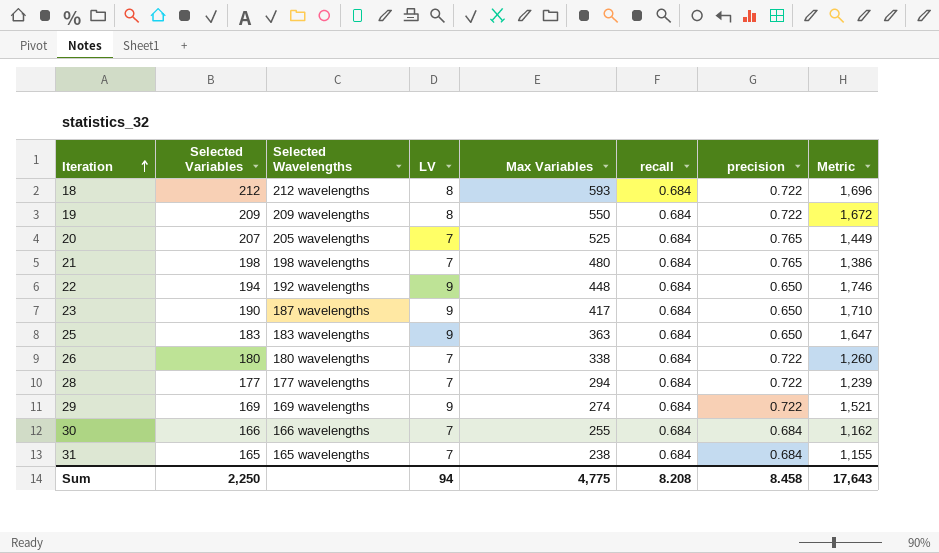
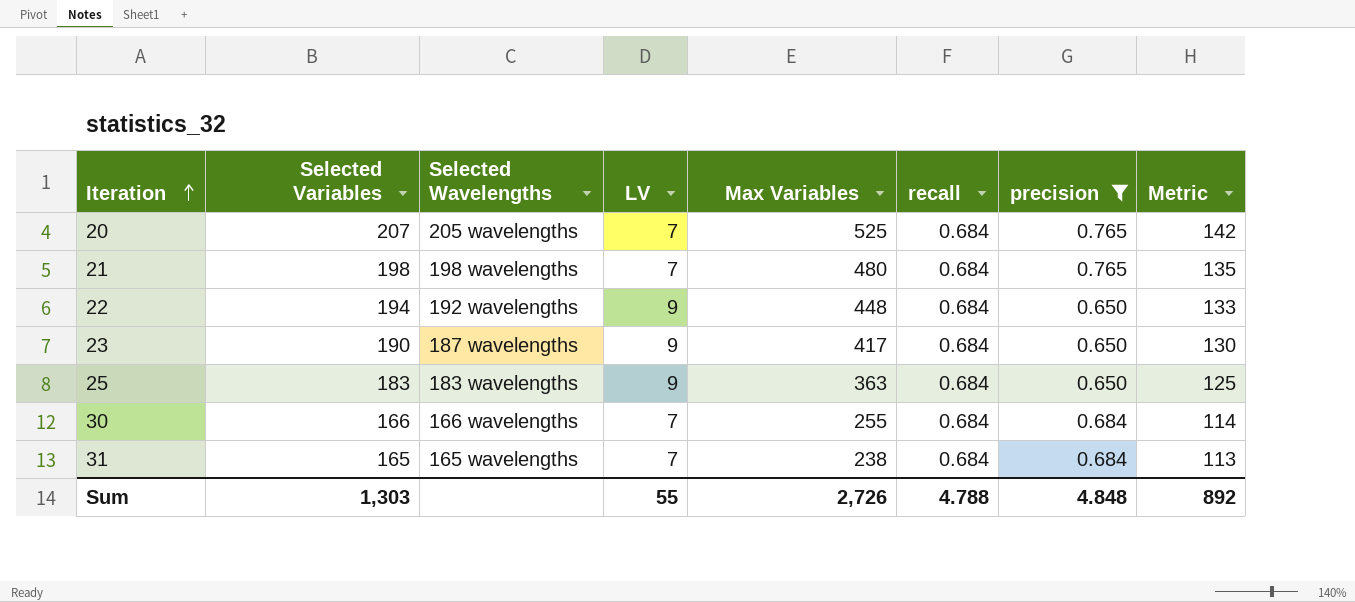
filter: none -> precision != 0.722
column Metric | formula: [Selected Variables] * [LV] -> [Selected Variables] * [recall]
Sum | Selected Variables: 2,250 -> 1,303
Sum | LV: 94 -> 55
Sum | Max Variables: 4,775 -> 2,726
Sum | recall: 8.208 -> 4.788
Sum | precision: 8.458 -> 4.848
Sum | Metric: 17,643 -> 892

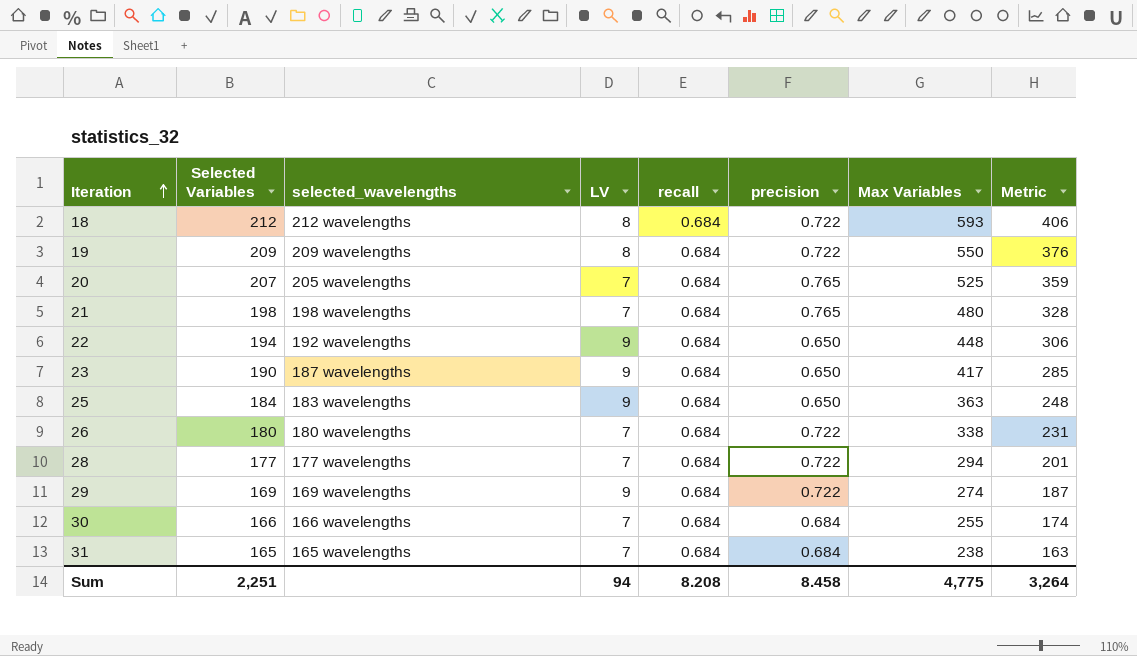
filter: precision != 0.722 -> none
column name: Selected Wavelengths -> selected_wavelengths
column Max Variables | position: 5 -> 7
column Metric | formula: [Selected Variables] * [recall] -> [recall] * [Max Variables]
25 | Selected Variables: 183 -> 184
Sum | Selected Variables: 1,303 -> 2,251
Sum | LV: 55 -> 94
Sum | recall: 4.788 -> 8.208
Sum | precision: 4.848 -> 8.458
Sum | Max Variables: 2,726 -> 4,775
Sum | Metric: 892 -> 3,264

